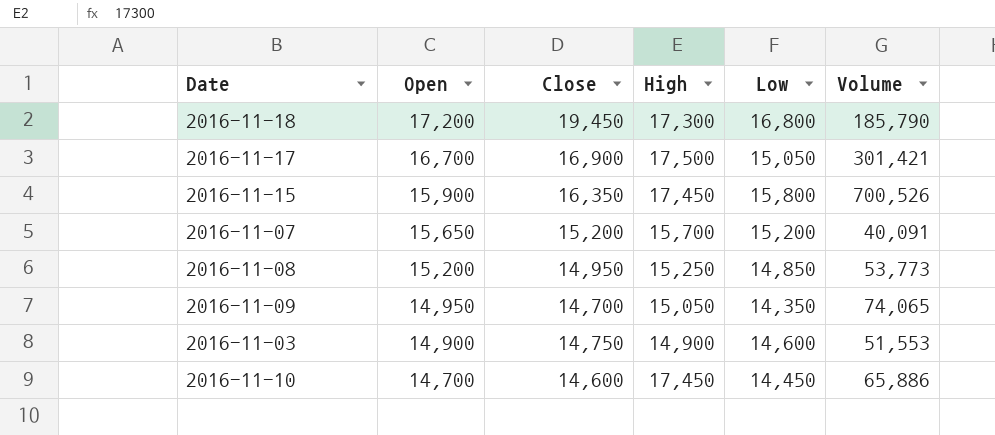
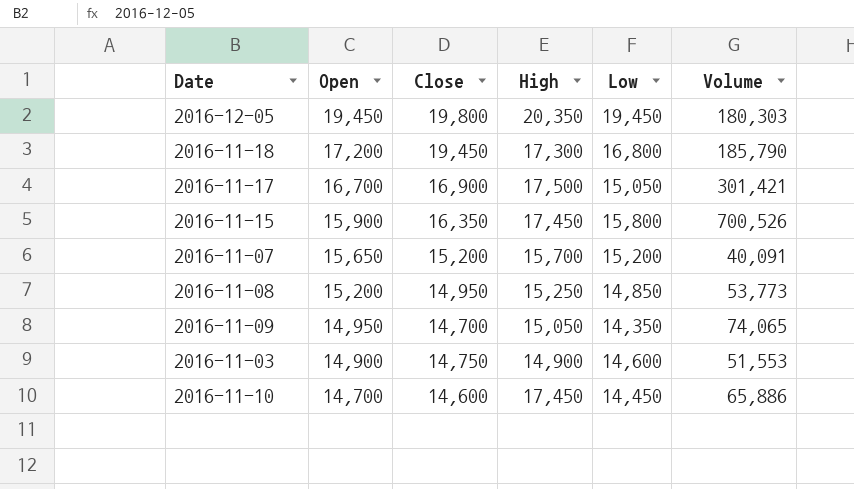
row 2016-12-05: none -> 19,450 | 19,800 | 20,350 | 19,450 | 180,303

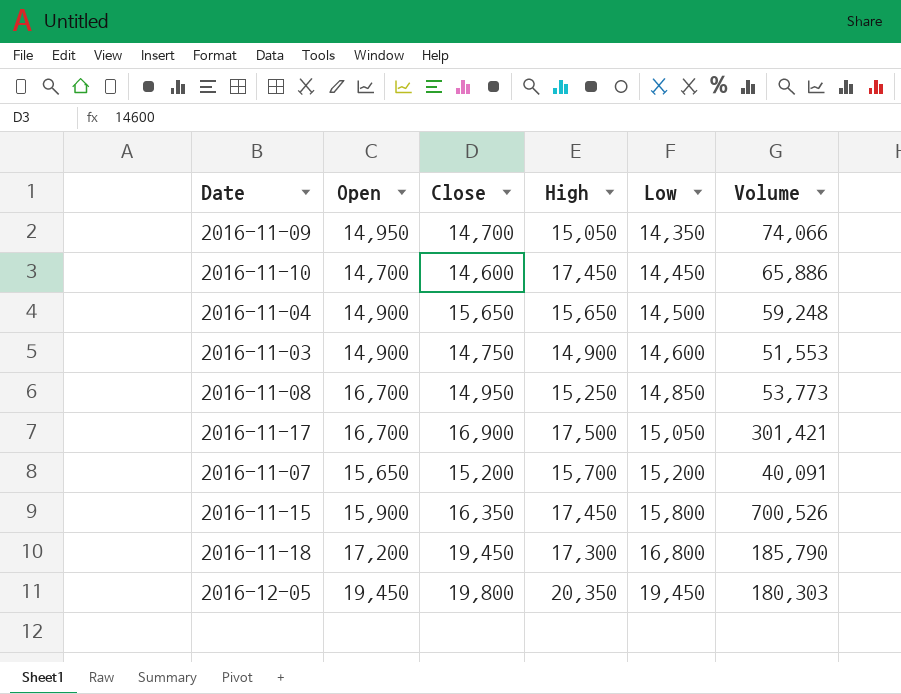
row order: Open descending -> Low ascending
2016-11-09 | Volume: 74,065 -> 74,066
row 2016-11-04: none -> 14,900 | 15,650 | 15,650 | 14,500 | 59,248
2016-11-08 | Open: 15,200 -> 16,700

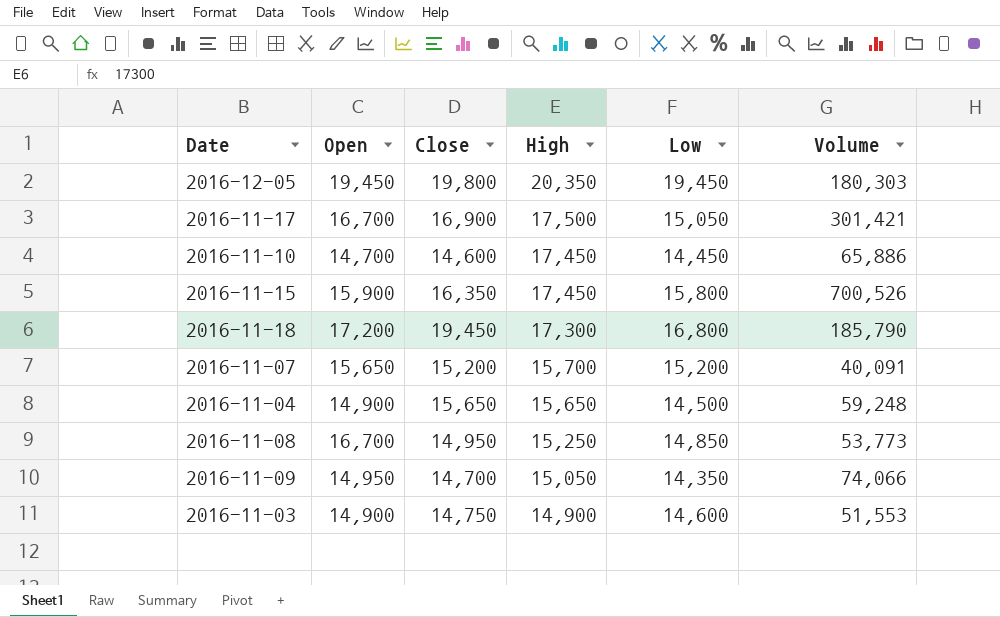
row order: Low ascending -> High descending

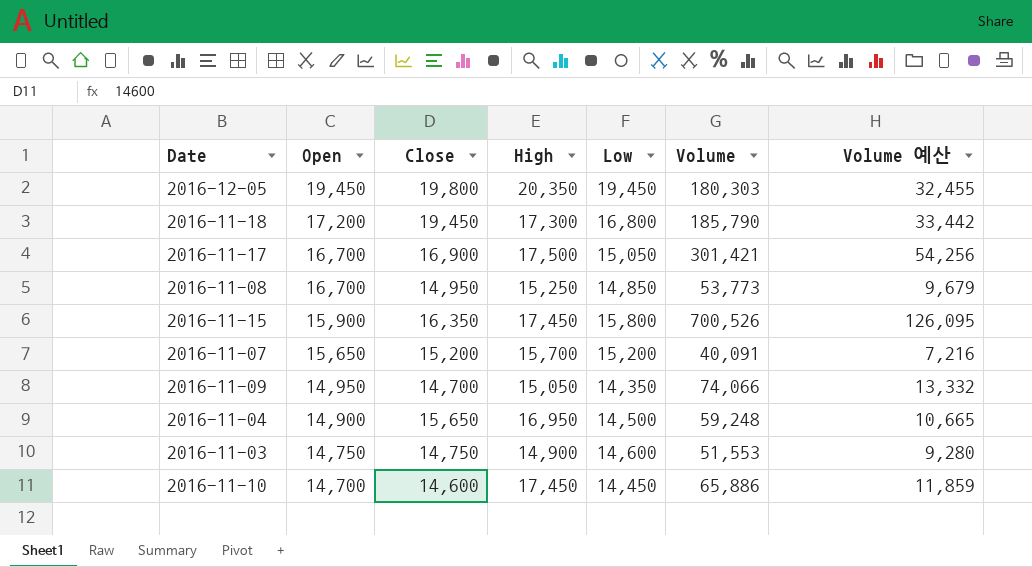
row order: High descending -> Open descending
column Volume 예산 | formula: none -> [Volume] * 0.18
2016-11-04 | High: 15,650 -> 16,950
2016-11-03 | Open: 14,900 -> 14,750

